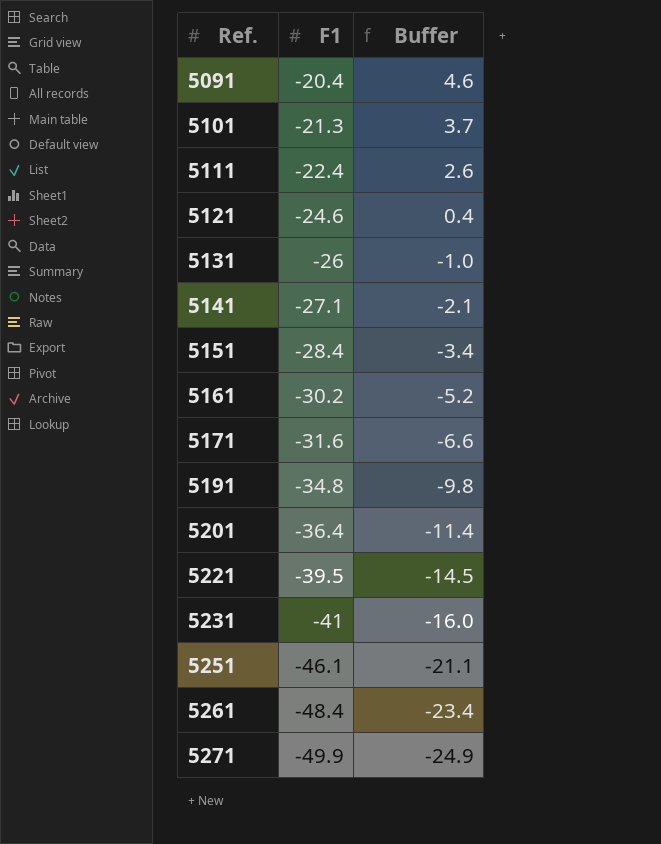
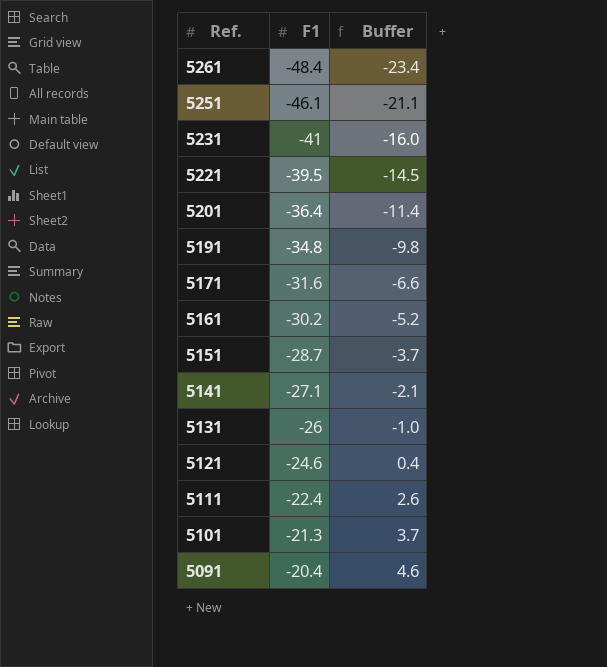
row order: Ref. ascending -> Ref. descending
row 5271: -49.9 | -24.9 -> none
5151 | F1: -28.4 -> -28.7
5151 | Buffer: -3.4 -> -3.7

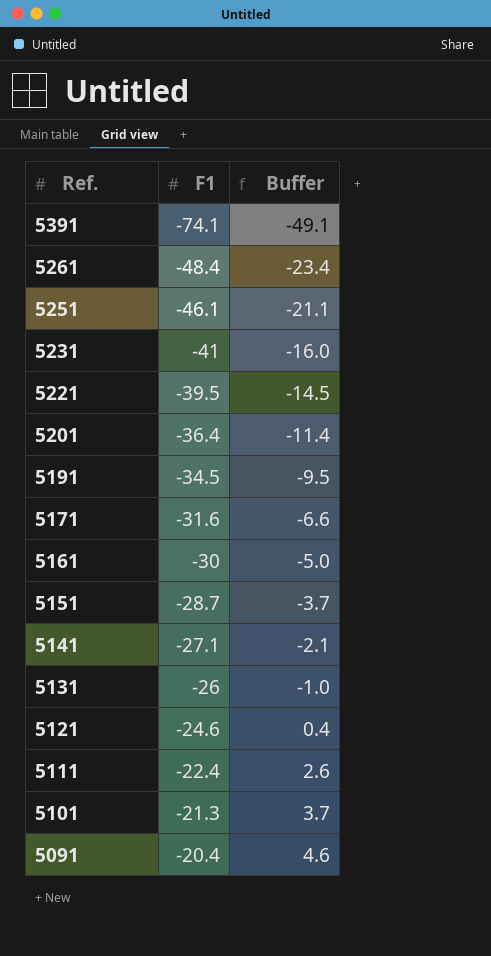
row 5391: none -> -74.1 | -49.1
5191 | F1: -34.8 -> -34.5
5191 | Buffer: -9.8 -> -9.5
5161 | F1: -30.2 -> -30
5161 | Buffer: -5.2 -> -5.0

